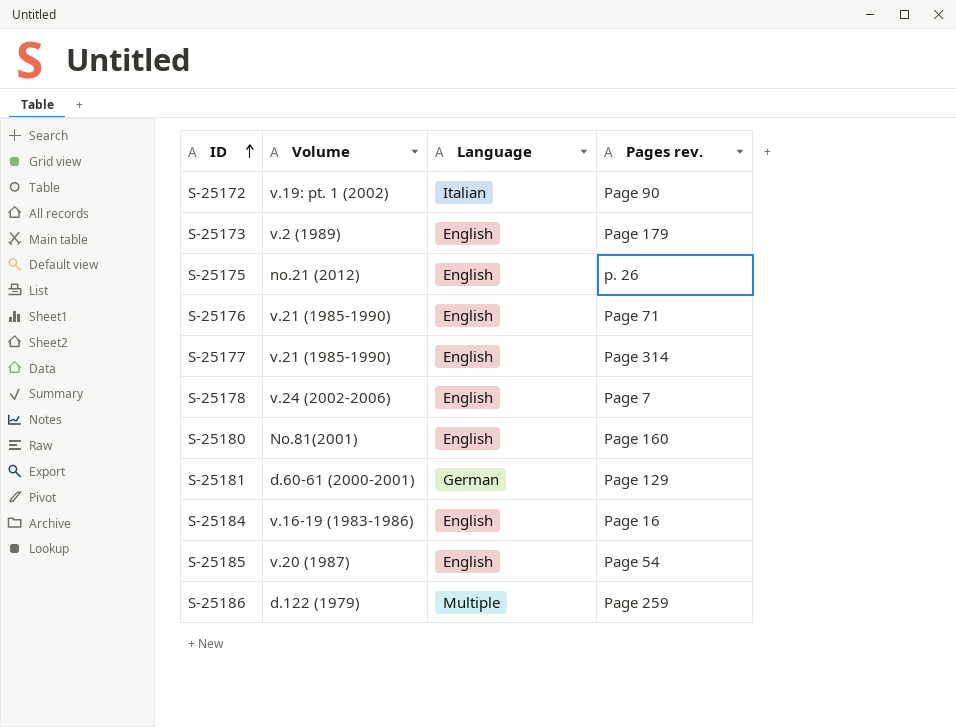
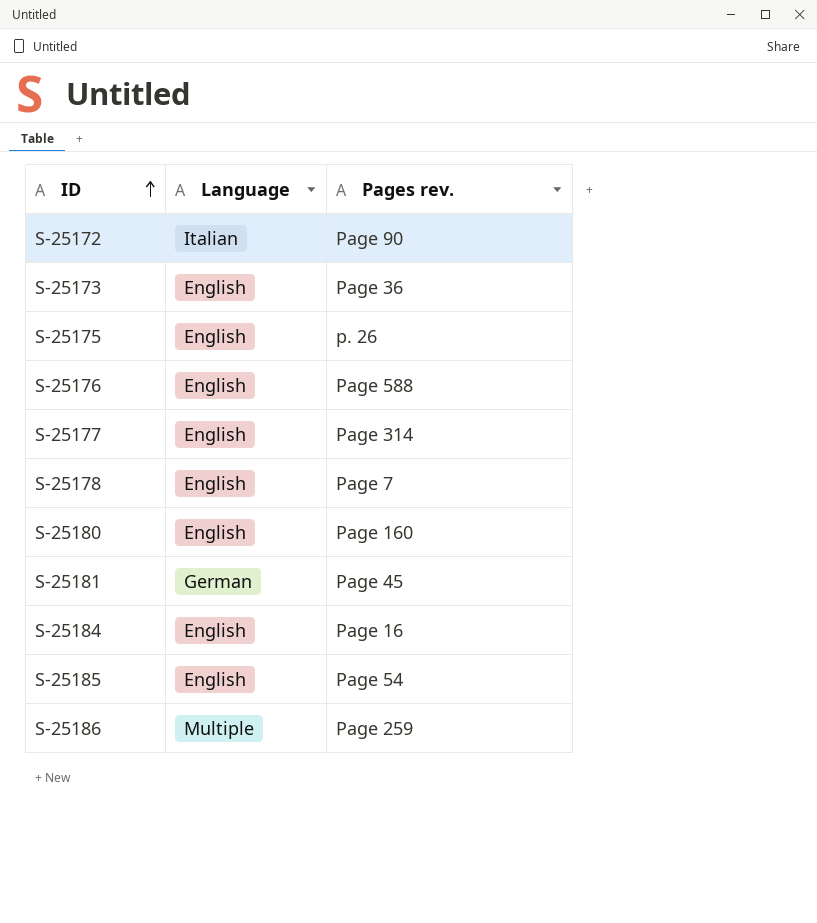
column Volume | position: 2 -> none
S-25173 | Pages rev.: Page 179 -> Page 36
S-25176 | Pages rev.: Page 71 -> Page 588
S-25181 | Pages rev.: Page 129 -> Page 45

